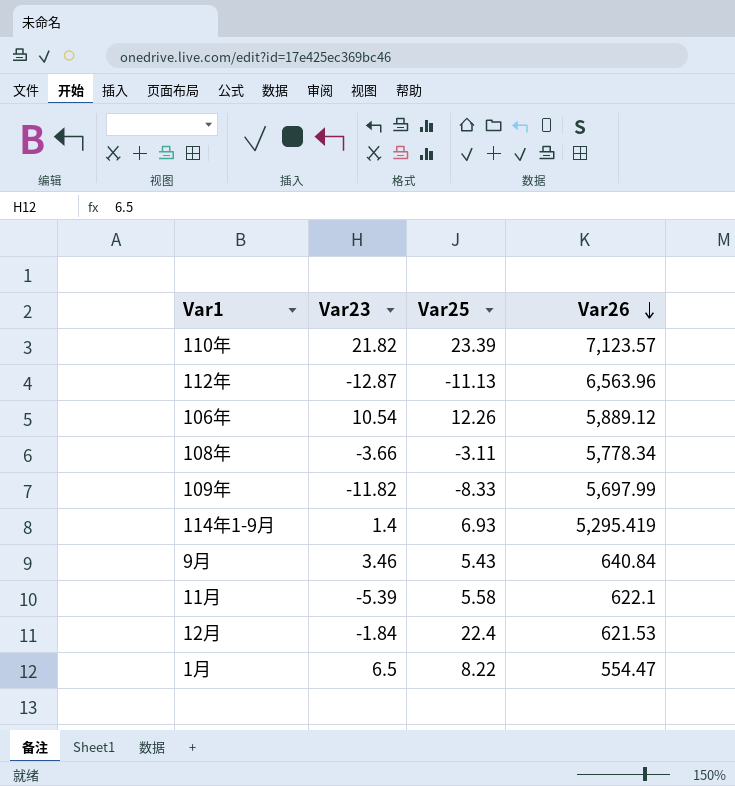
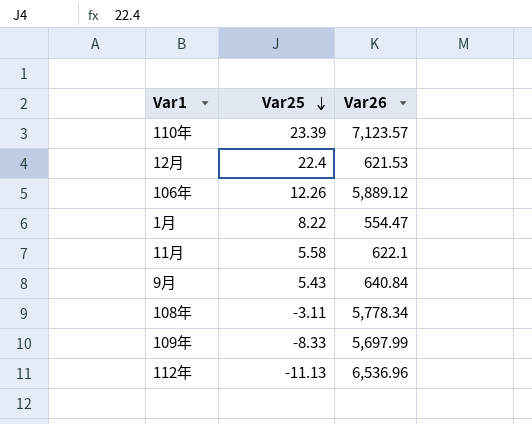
row order: Var26 descending -> Var25 descending
column Var23 | position: 2 -> none
row 114年1-9月: 1.4 | 6.93 | 5,295.419 -> none
112年 | Var26: 6,563.96 -> 6,536.96

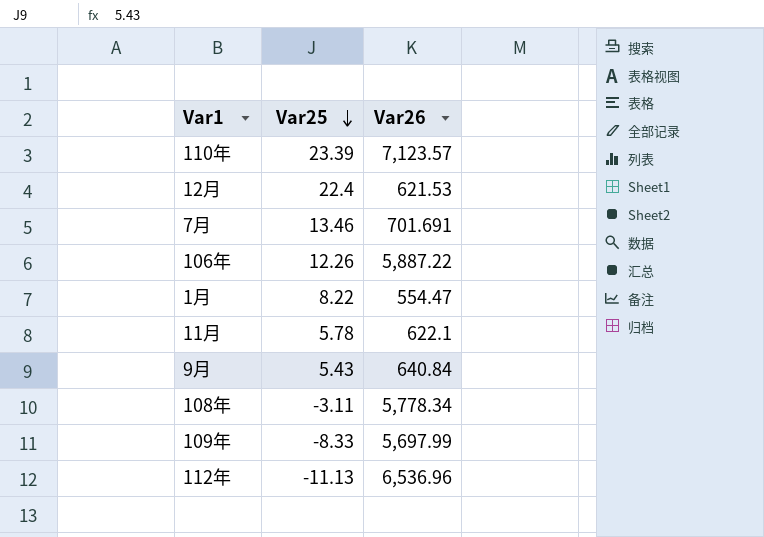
row 7月: none -> 13.46 | 701.691
106年 | Var26: 5,889.12 -> 5,887.22
11月 | Var25: 5.58 -> 5.78

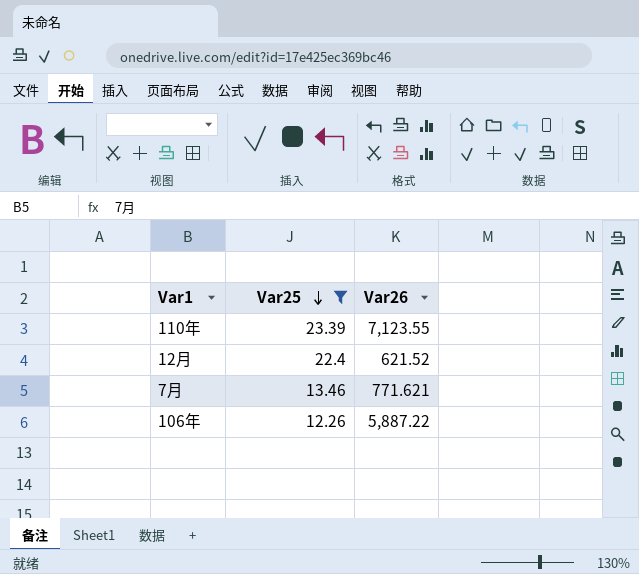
filter: none -> Var25 >= 12.26
110年 | Var26: 7,123.57 -> 7,123.55
12月 | Var26: 621.53 -> 621.52
7月 | Var26: 701.691 -> 771.621

